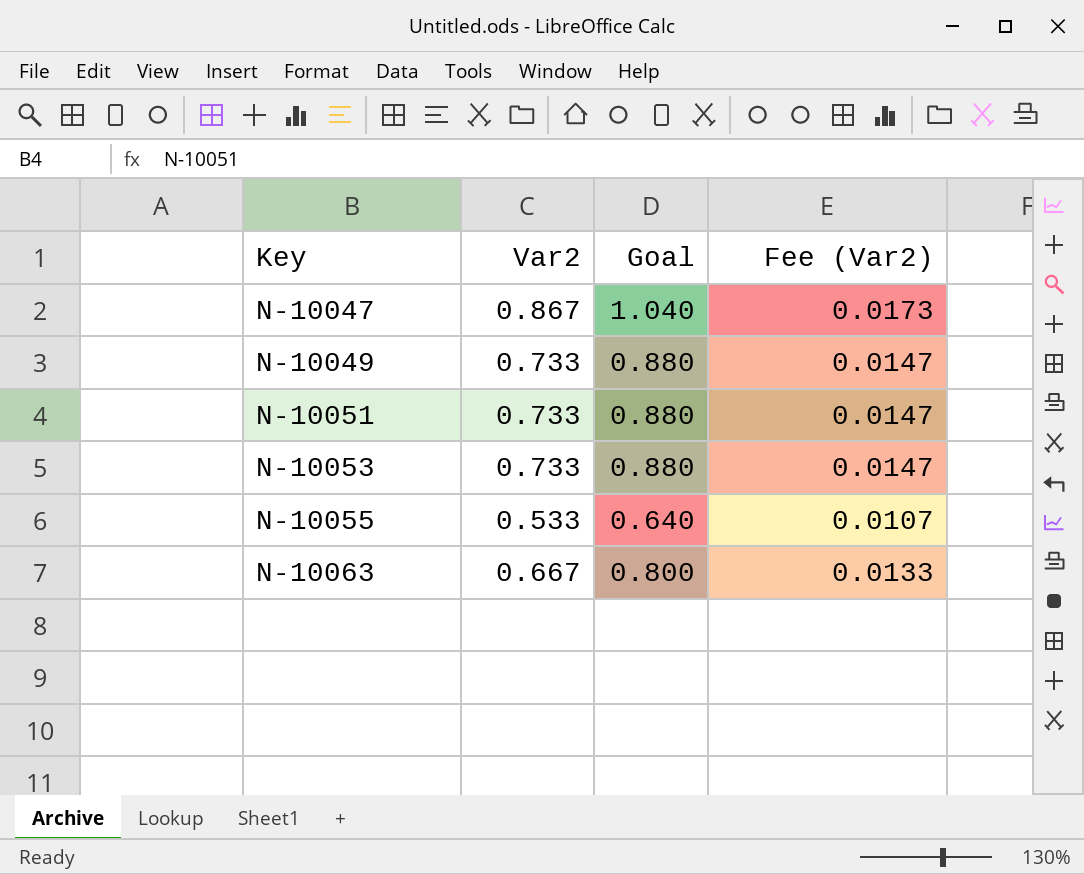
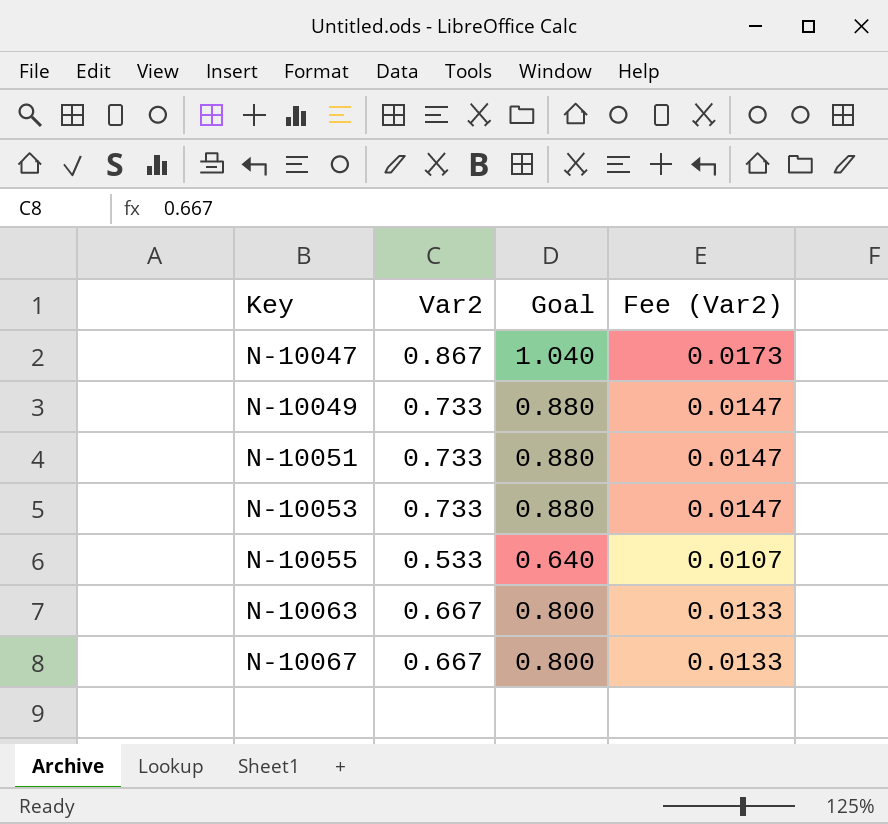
row N-10067: none -> 0.667 | 0.800 | 0.0133

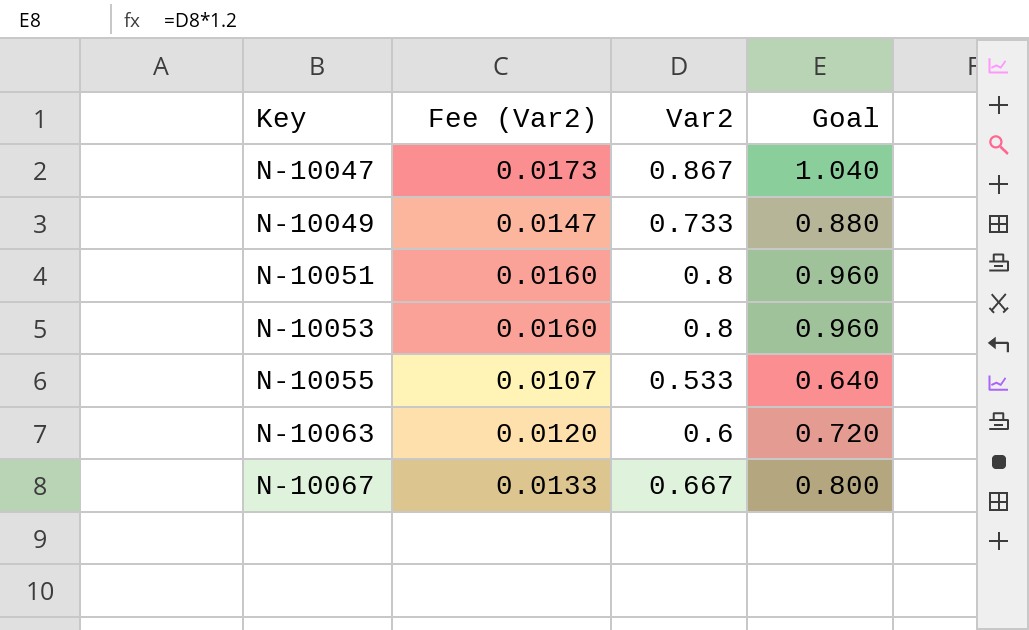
column Fee (Var2) | position: 4 -> 2
N-10051 | Fee (Var2): 0.0147 -> 0.0160
N-10051 | Var2: 0.733 -> 0.8
N-10051 | Goal: 0.880 -> 0.960
N-10053 | Fee (Var2): 0.0147 -> 0.0160
N-10053 | Var2: 0.733 -> 0.8
N-10053 | Goal: 0.880 -> 0.960
N-10063 | Fee (Var2): 0.0133 -> 0.0120
N-10063 | Var2: 0.667 -> 0.6
N-10063 | Goal: 0.800 -> 0.720

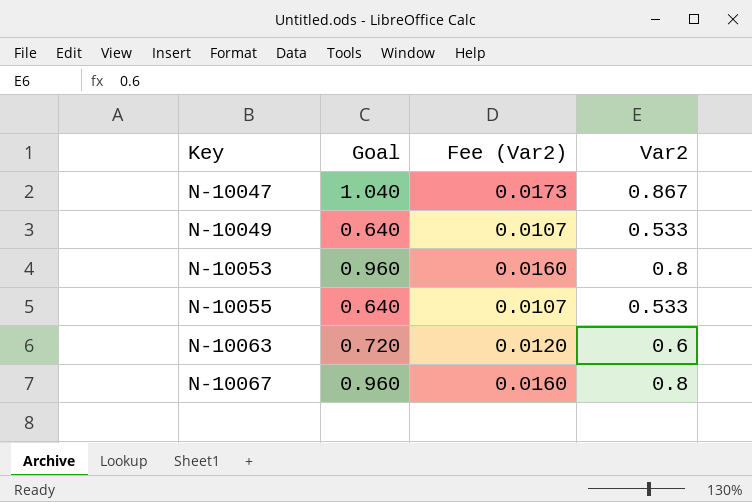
column Goal | position: 4 -> 2
row N-10051: 0.0160 | 0.8 | 0.960 -> none
N-10049 | Goal: 0.880 -> 0.640
N-10049 | Fee (Var2): 0.0147 -> 0.0107
N-10049 | Var2: 0.733 -> 0.533
N-10067 | Goal: 0.800 -> 0.960
N-10067 | Fee (Var2): 0.0133 -> 0.0160
N-10067 | Var2: 0.667 -> 0.8

